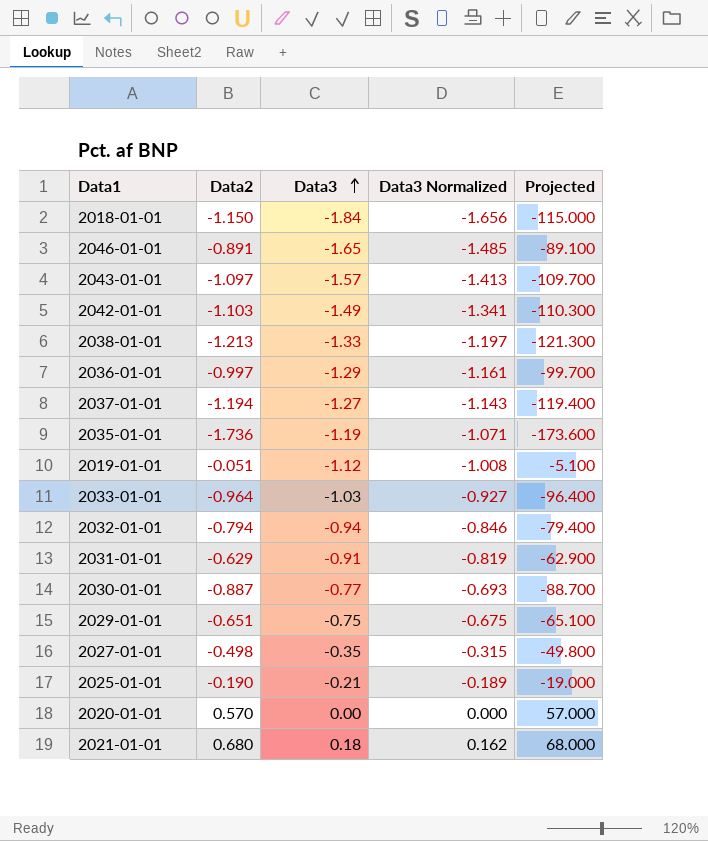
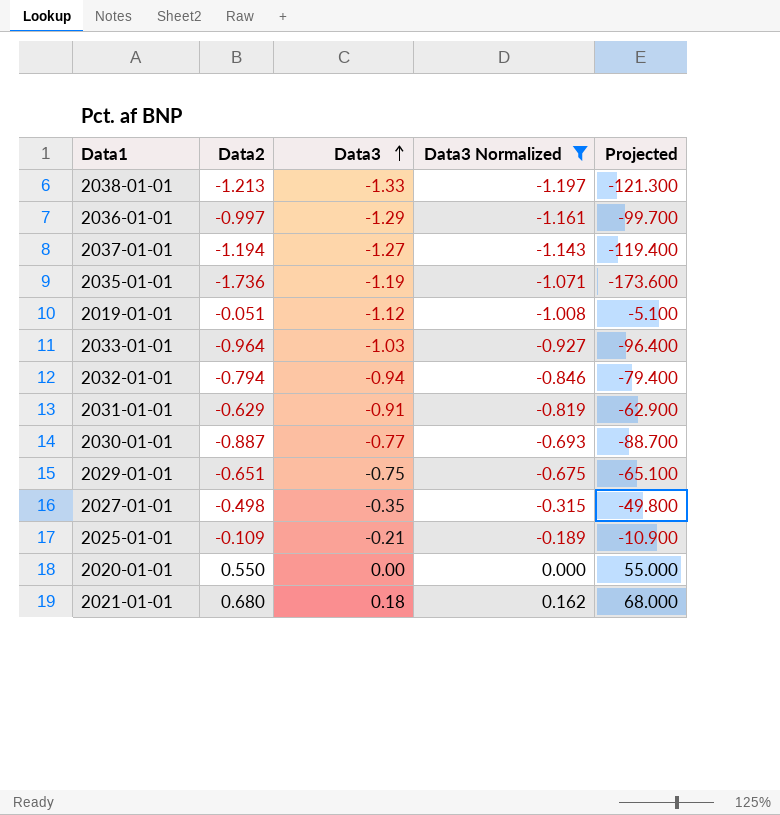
filter: none -> Data3 Normalized >= -1.197
2025-01-01 | Data2: -0.190 -> -0.109
2025-01-01 | Projected: -19.000 -> -10.900
2020-01-01 | Data2: 0.570 -> 0.550
2020-01-01 | Projected: 57.000 -> 55.000

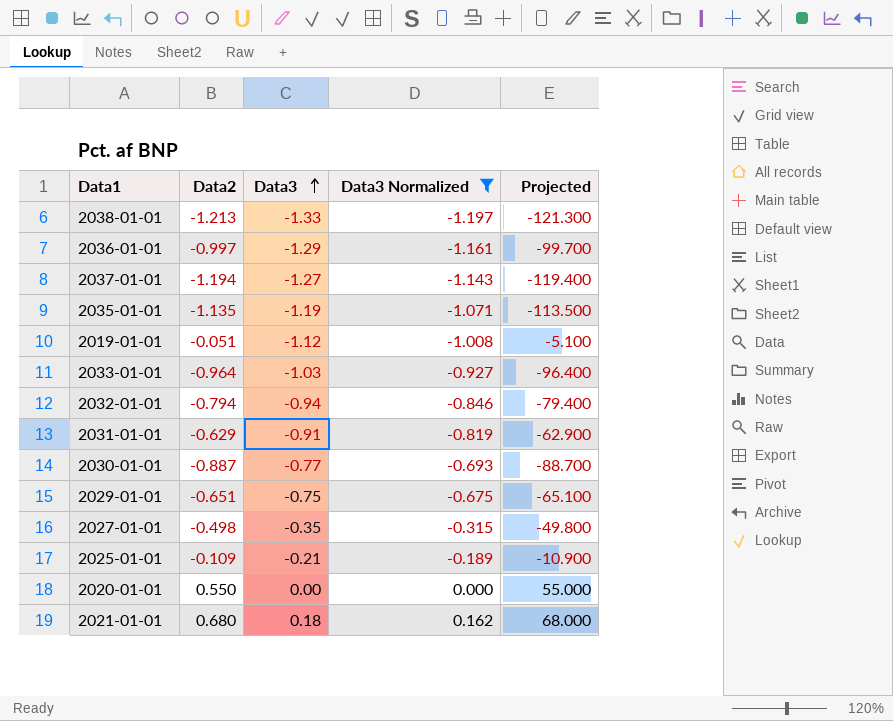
2035-01-01 | Data2: -1.736 -> -1.135
2035-01-01 | Projected: -173.600 -> -113.500

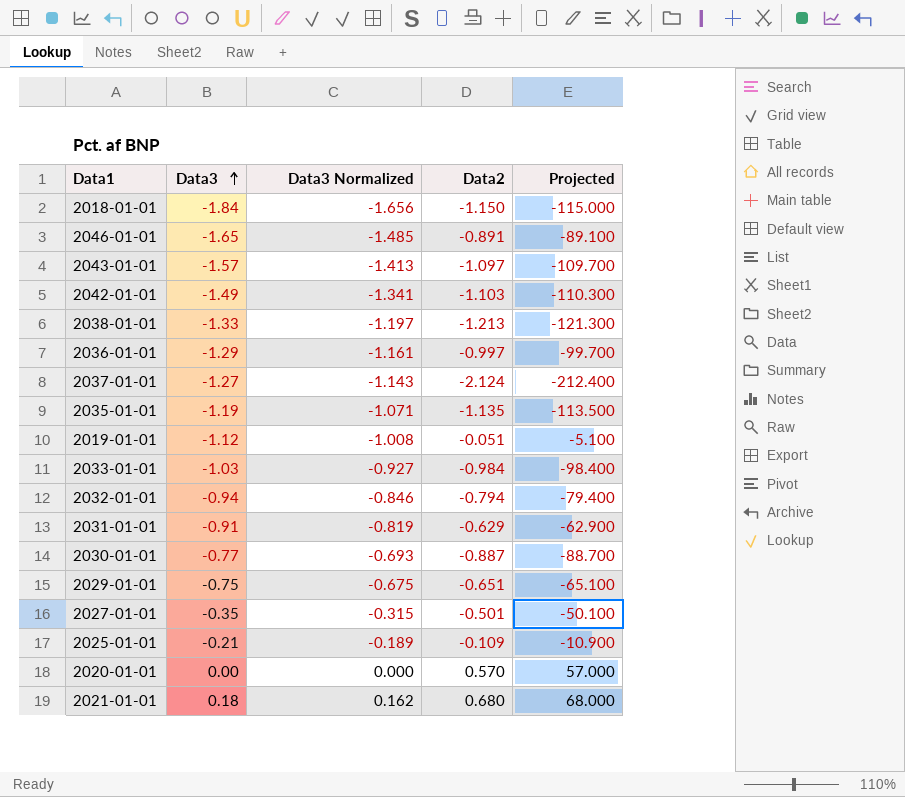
filter: Data3 Normalized >= -1.197 -> none
column Data2 | position: 2 -> 4
2037-01-01 | Data2: -1.194 -> -2.124
2037-01-01 | Projected: -119.400 -> -212.400
2033-01-01 | Data2: -0.964 -> -0.984
2033-01-01 | Projected: -96.400 -> -98.400
2027-01-01 | Data2: -0.498 -> -0.501
2027-01-01 | Projected: -49.800 -> -50.100
2020-01-01 | Data2: 0.550 -> 0.570
2020-01-01 | Projected: 55.000 -> 57.000

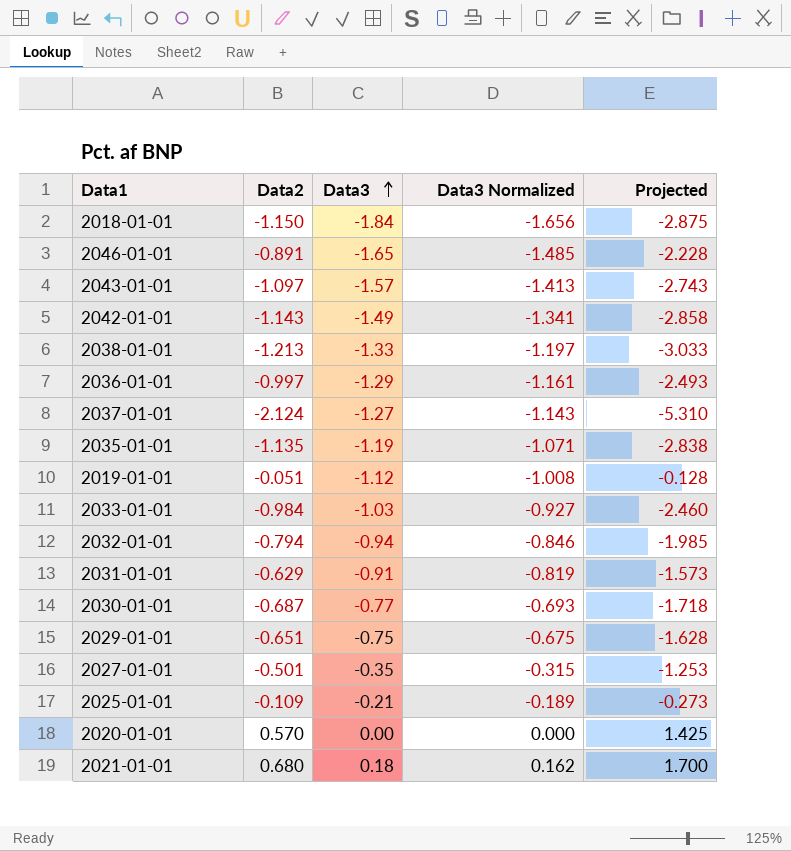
column Data2 | position: 4 -> 2
column Projected | formula: [Data2] * 100 -> [Data2] * 2.5
2042-01-01 | Data2: -1.103 -> -1.143
2030-01-01 | Data2: -0.887 -> -0.687

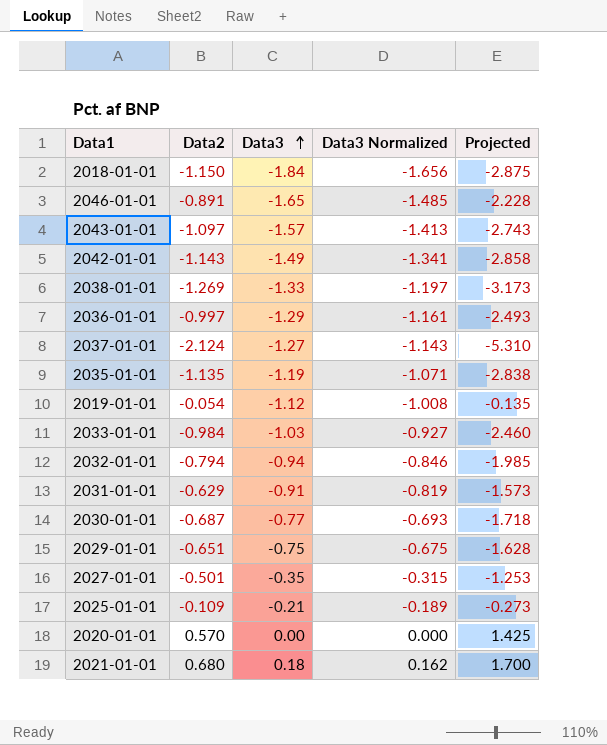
2038-01-01 | Data2: -1.213 -> -1.269
2038-01-01 | Projected: -3.033 -> -3.173
2019-01-01 | Data2: -0.051 -> -0.054
2019-01-01 | Projected: -0.128 -> -0.135

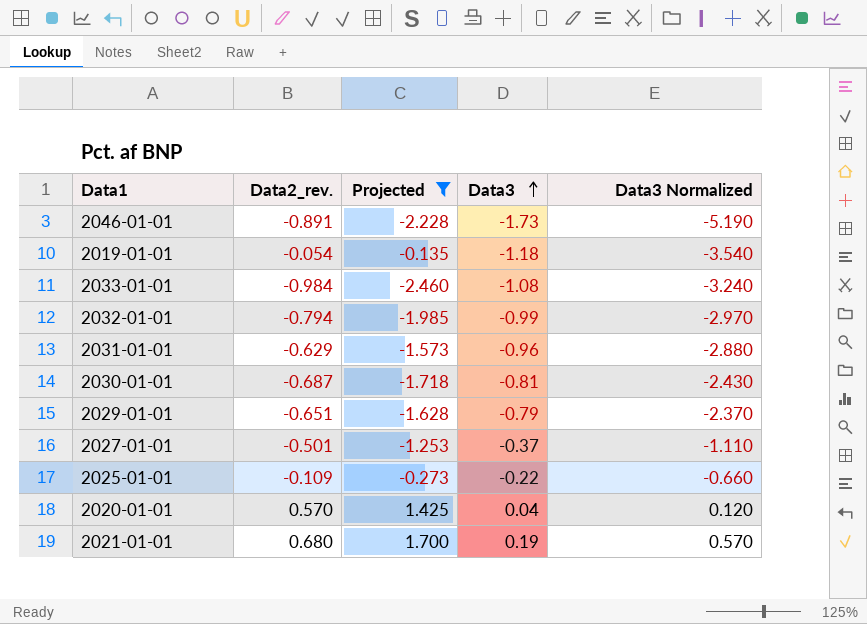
filter: none -> Projected >= -2.460
column name: Data2 -> Data2_rev.
column Projected | position: 5 -> 3
column Data3 Normalized | formula: [Data3] * 0.9 -> [Data3] * 3
2046-01-01 | Data3: -1.65 -> -1.73
2019-01-01 | Data3: -1.12 -> -1.18
2033-01-01 | Data3: -1.03 -> -1.08
2032-01-01 | Data3: -0.94 -> -0.99
2031-01-01 | Data3: -0.91 -> -0.96
2030-01-01 | Data3: -0.77 -> -0.81
2029-01-01 | Data3: -0.75 -> -0.79
2027-01-01 | Data3: -0.35 -> -0.37
2025-01-01 | Data3: -0.21 -> -0.22
2020-01-01 | Data3: 0.00 -> 0.04
2021-01-01 | Data3: 0.18 -> 0.19

